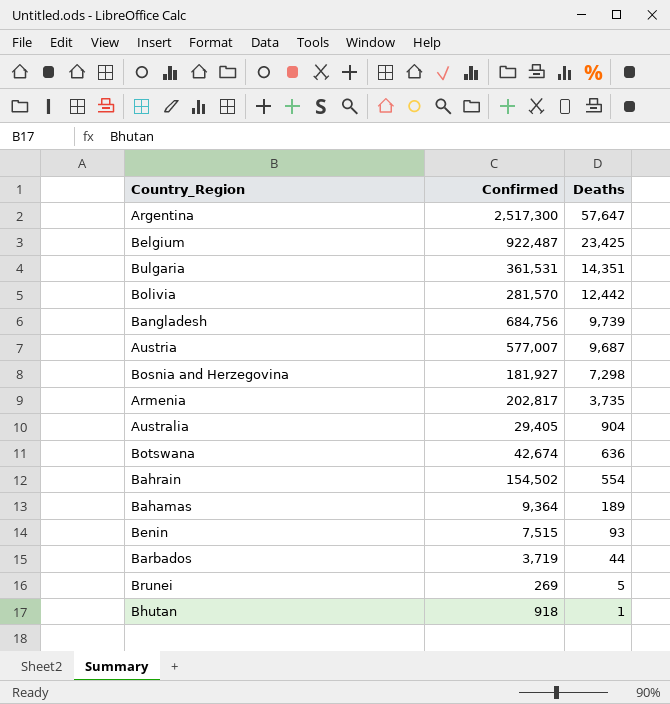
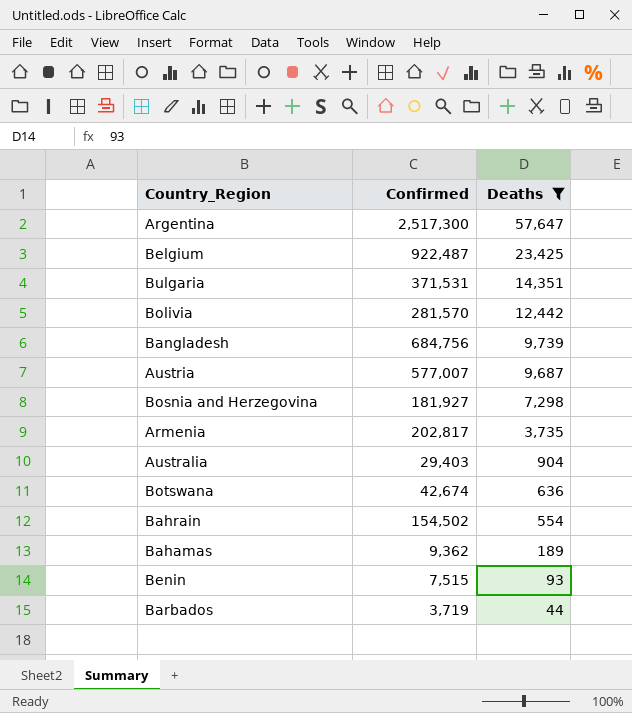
filter: none -> Deaths >= 44
Bulgaria | Confirmed: 361,531 -> 371,531
Australia | Confirmed: 29,405 -> 29,403
Bahamas | Confirmed: 9,364 -> 9,362

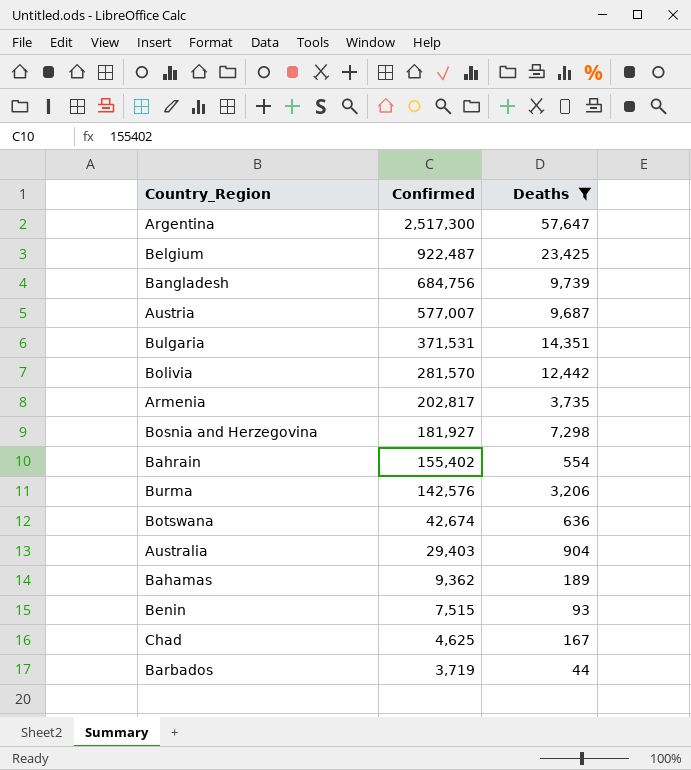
row order: Deaths descending -> Confirmed descending
Bahrain | Confirmed: 154,502 -> 155,402
row Burma: none -> 142,576 | 3,206
row Chad: none -> 4,625 | 167

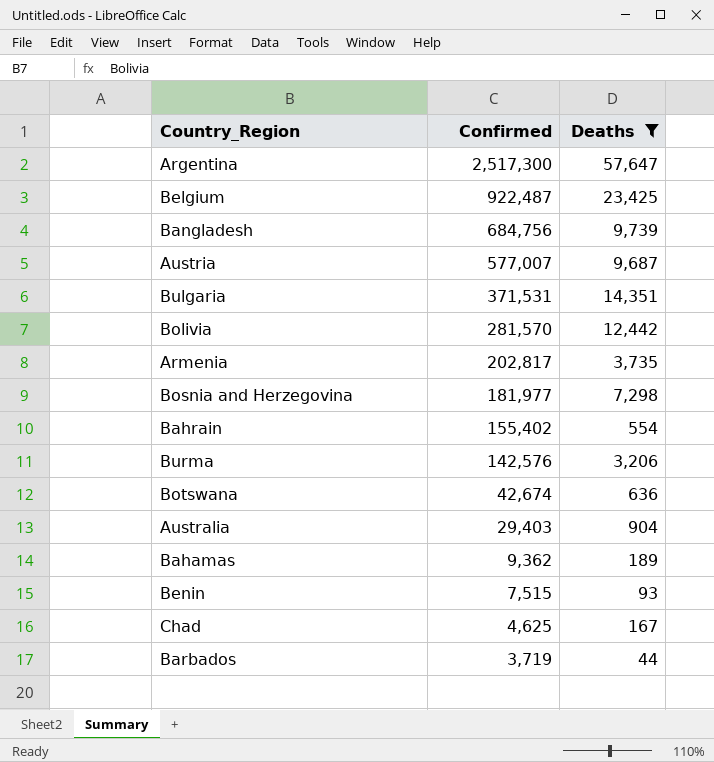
Bosnia and Herzegovina | Confirmed: 181,927 -> 181,977

